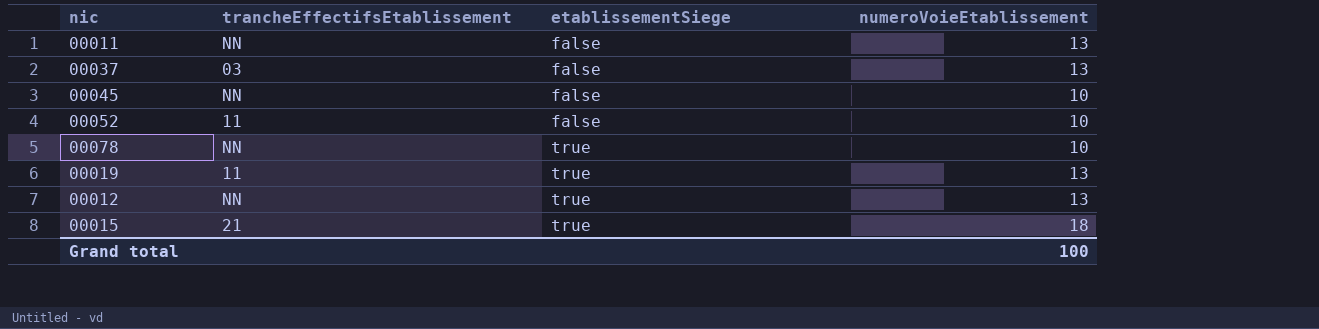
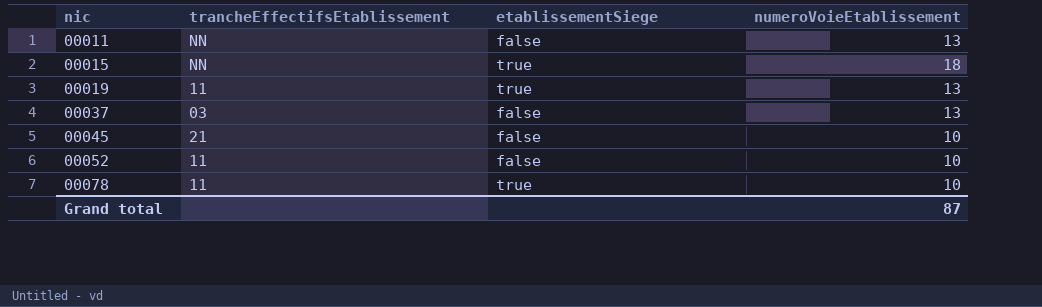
row order: etablissementSiege ascending -> nic ascending
row 00012: NN | true | 13 -> none
00015 | trancheEffectifsEtablissement: 21 -> NN
00045 | trancheEffectifsEtablissement: NN -> 21
00078 | trancheEffectifsEtablissement: NN -> 11
Grand total | numeroVoieEtablissement: 100 -> 87

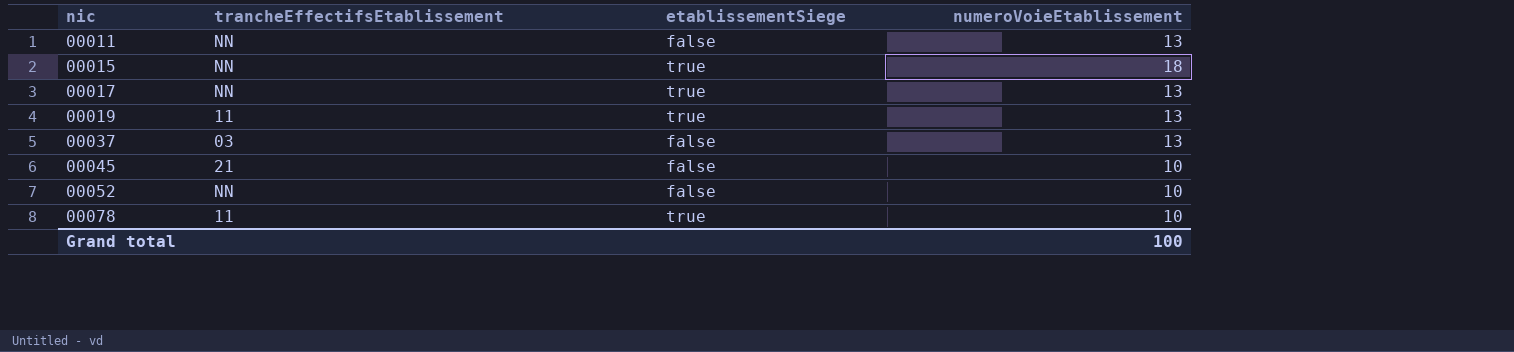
row 00017: none -> NN | true | 13
00052 | trancheEffectifsEtablissement: 11 -> NN
Grand total | numeroVoieEtablissement: 87 -> 100

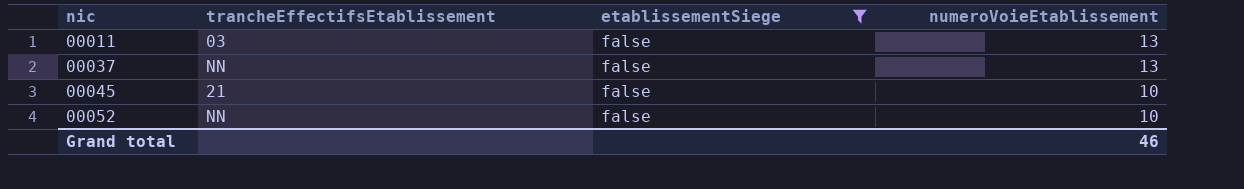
filter: none -> etablissementSiege = false
00011 | trancheEffectifsEtablissement: NN -> 03
00037 | trancheEffectifsEtablissement: 03 -> NN
Grand total | numeroVoieEtablissement: 100 -> 46

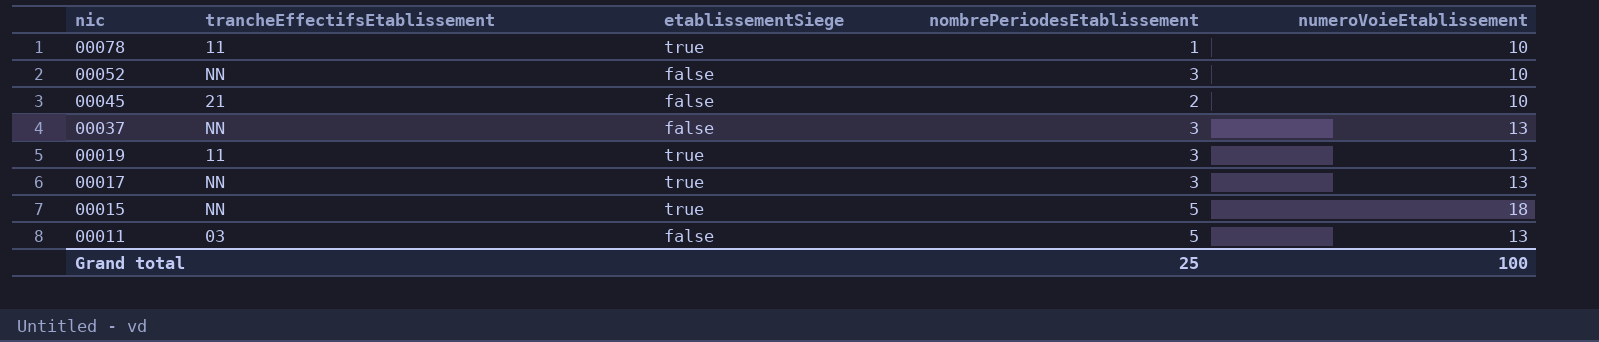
filter: etablissementSiege = false -> none
row order: nic ascending -> nic descending
column nombrePeriodesEtablissement | position: none -> 4
Grand total | numeroVoieEtablissement: 46 -> 100

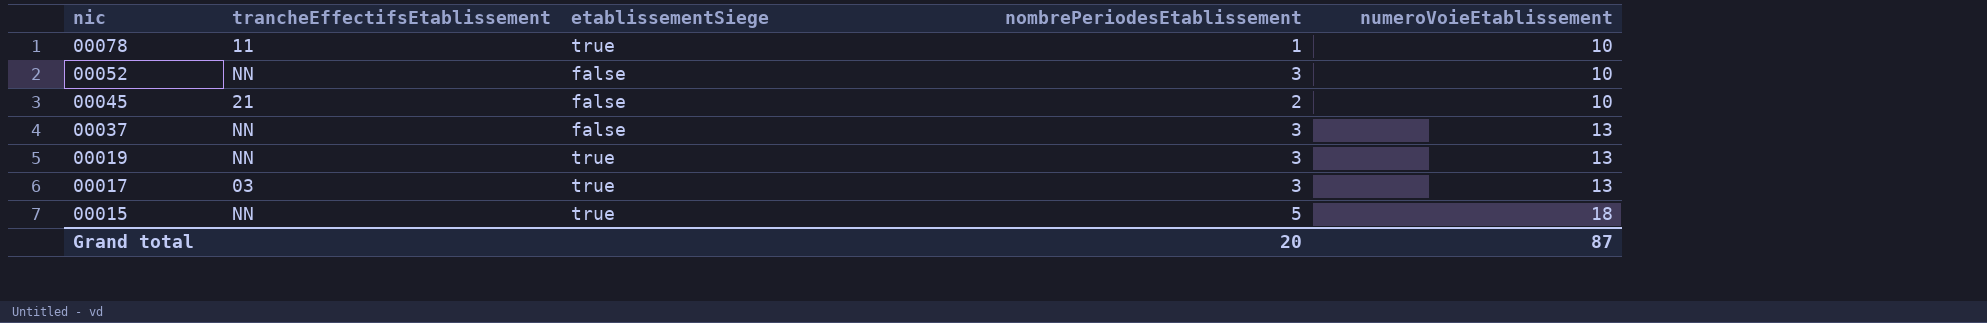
row 00011: 03 | false | 5 | 13 -> none
00019 | trancheEffectifsEtablissement: 11 -> NN
00017 | trancheEffectifsEtablissement: NN -> 03
Grand total | nombrePeriodesEtablissement: 25 -> 20
Grand total | numeroVoieEtablissement: 100 -> 87

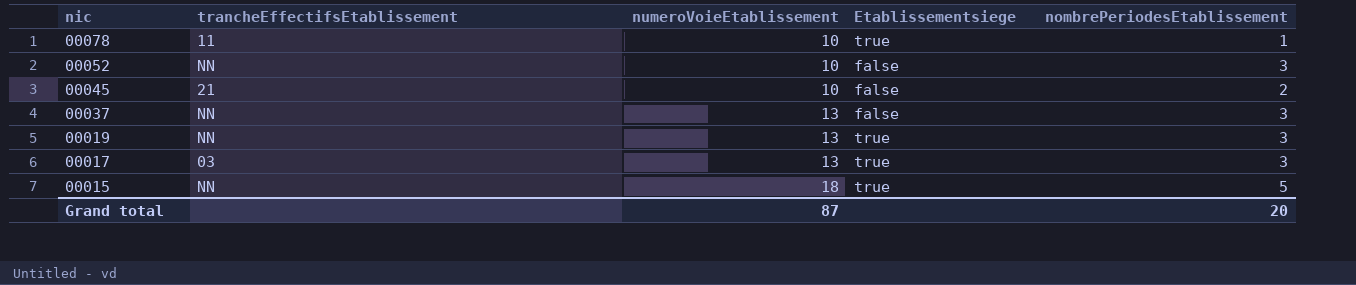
column numeroVoieEtablissement | position: 5 -> 3
column name: etablissementSiege -> Etablissementsiege

